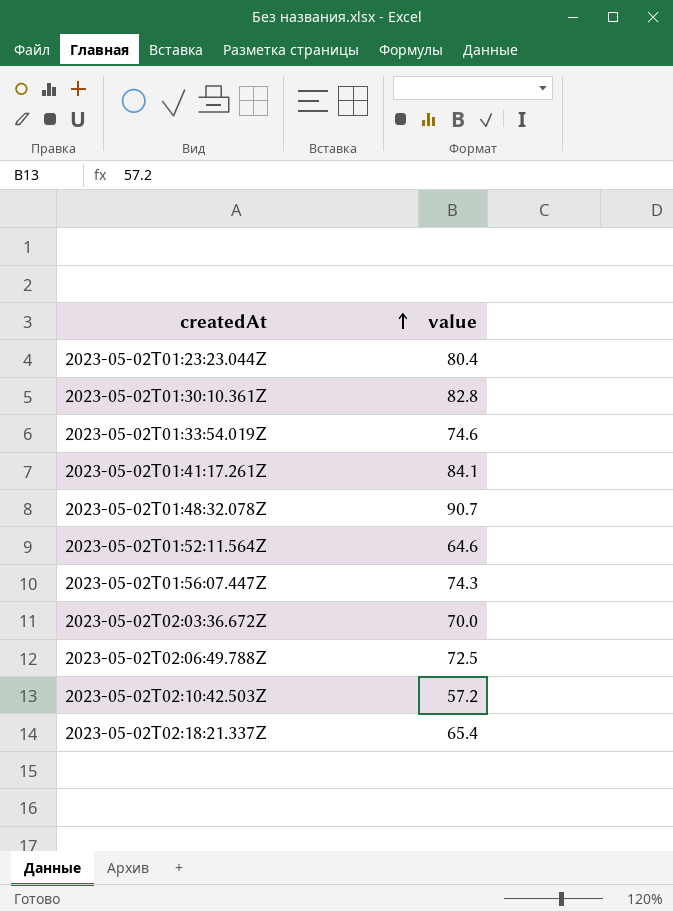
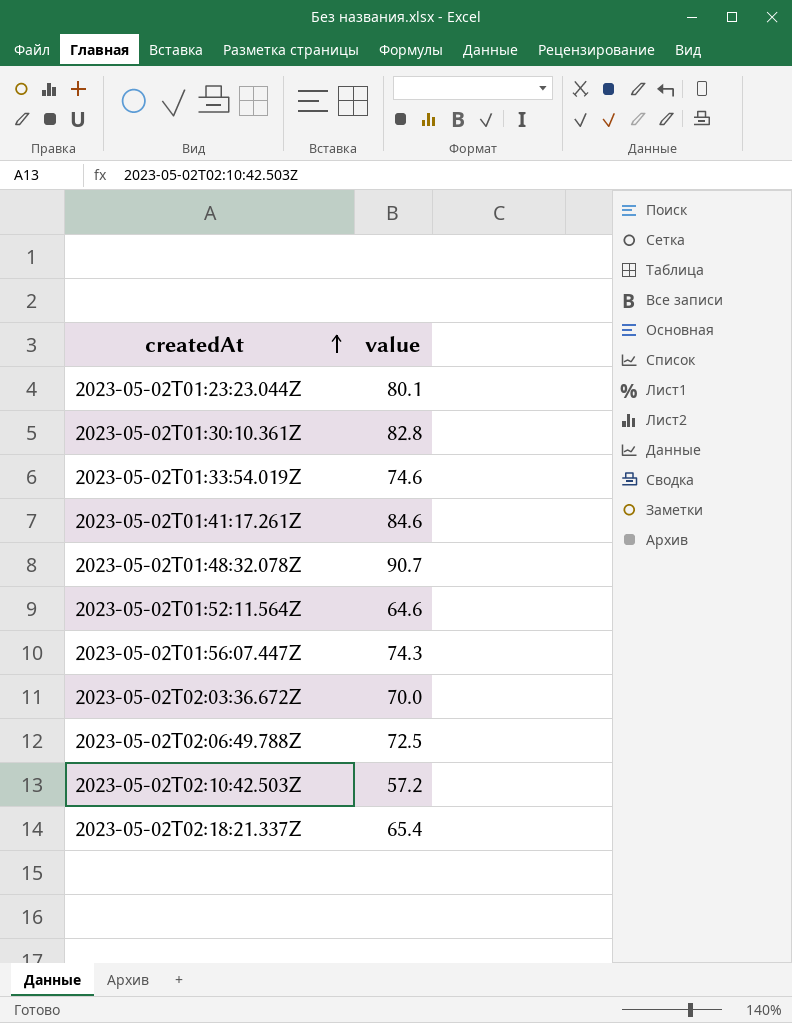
2023-05-02T01:23:23.044Z | value: 80.4 -> 80.1
2023-05-02T01:41:17.261Z | value: 84.1 -> 84.6

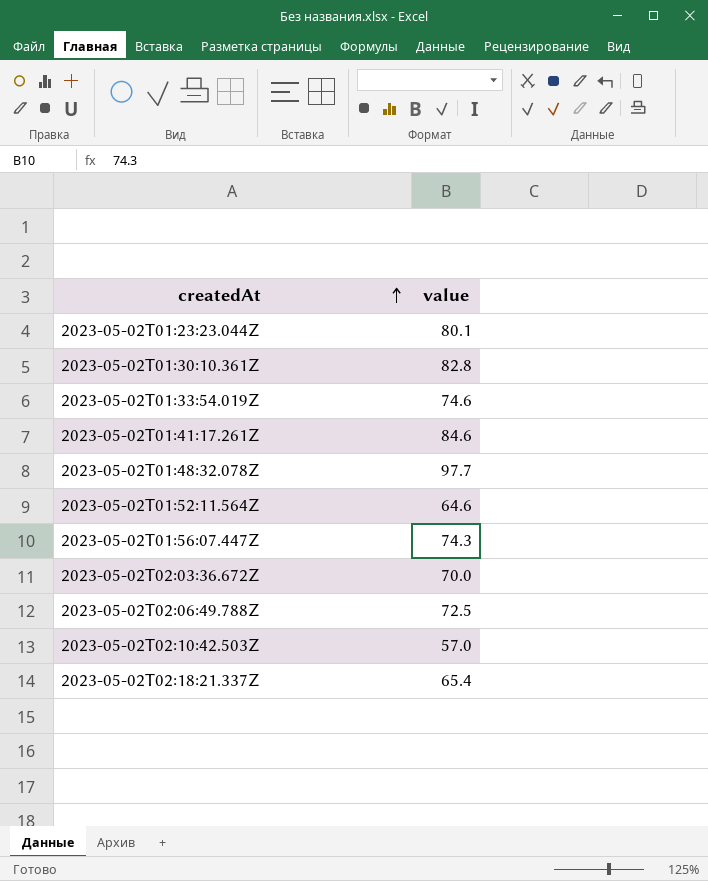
2023-05-02T01:48:32.078Z | value: 90.7 -> 97.7
2023-05-02T02:10:42.503Z | value: 57.2 -> 57.0

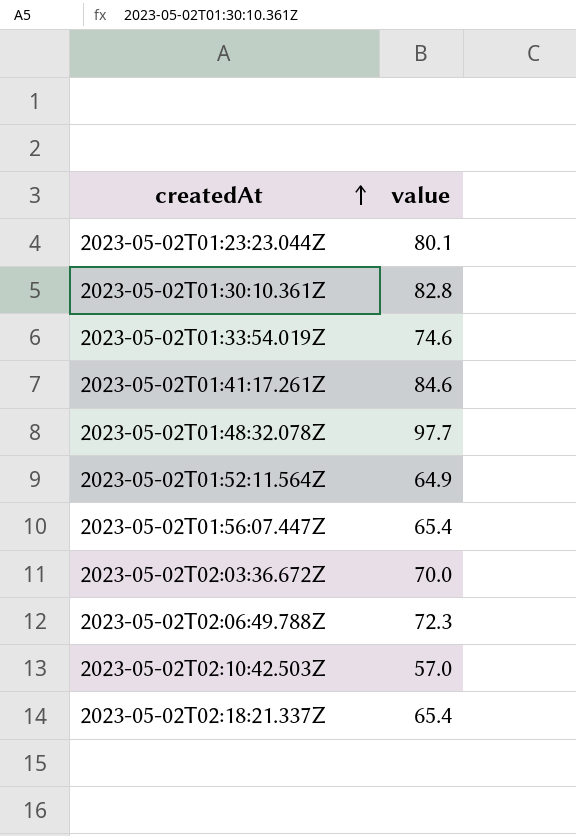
2023-05-02T01:52:11.564Z | value: 64.6 -> 64.9
2023-05-02T01:56:07.447Z | value: 74.3 -> 65.4
2023-05-02T02:06:49.788Z | value: 72.5 -> 72.3

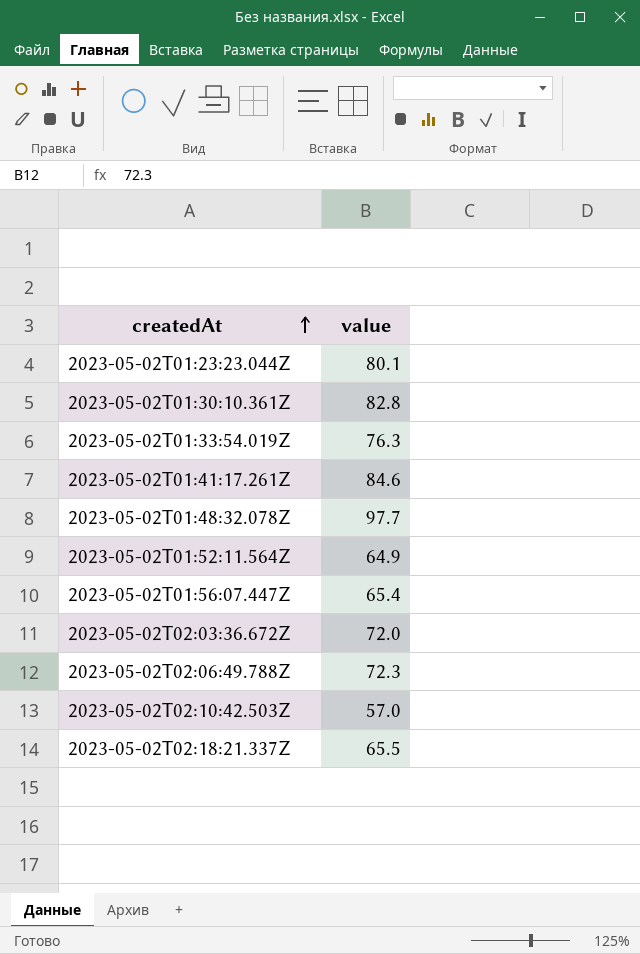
2023-05-02T01:33:54.019Z | value: 74.6 -> 76.3
2023-05-02T02:03:36.672Z | value: 70.0 -> 72.0
2023-05-02T02:18:21.337Z | value: 65.4 -> 65.5

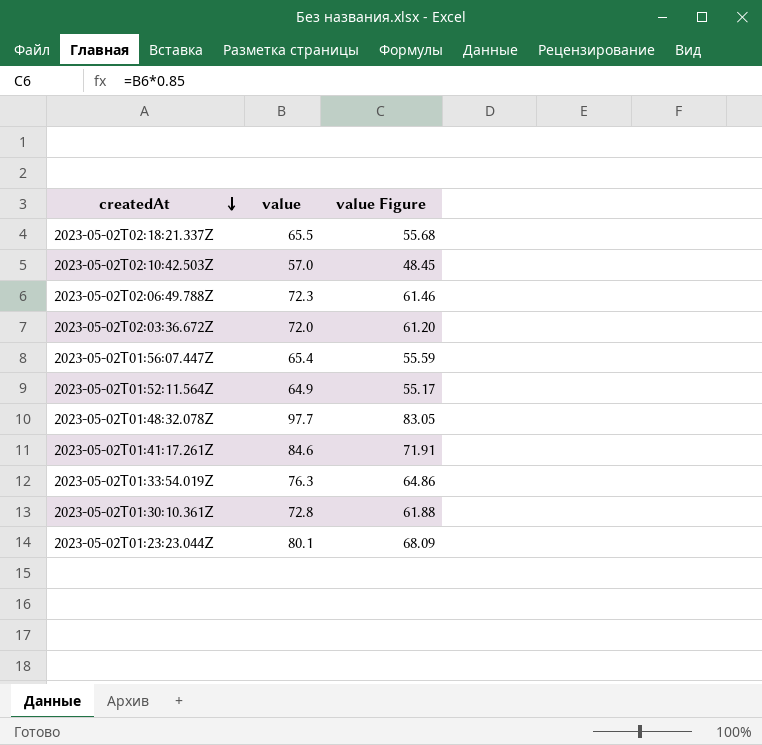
row order: createdAt ascending -> createdAt descending
column value Figure | formula: none -> [value] * 0.85
2023-05-02T01:30:10.361Z | value: 82.8 -> 72.8

